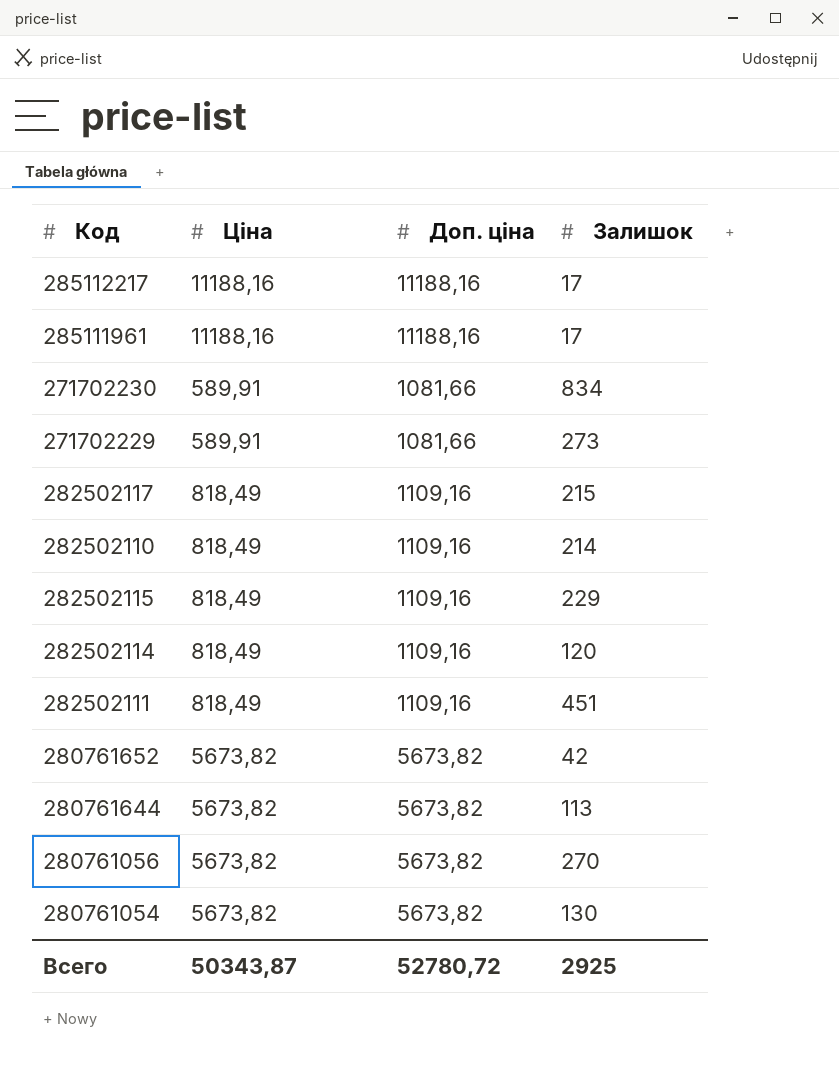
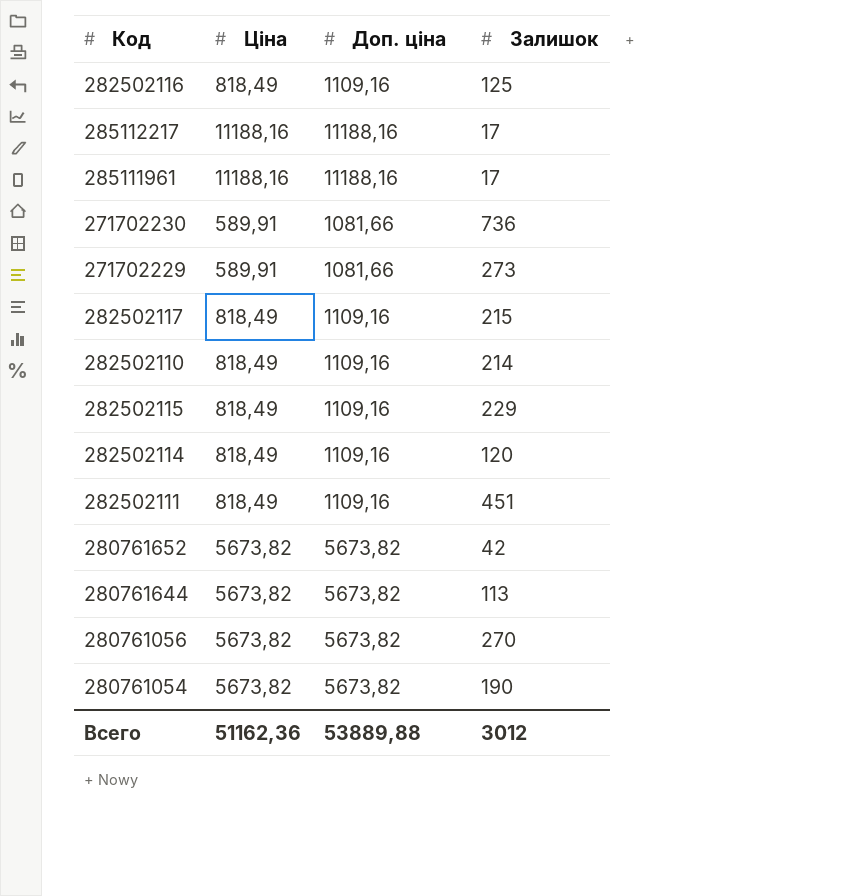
row 282502116: none -> 818,49 | 1109,16 | 125
271702230 | Залишок: 834 -> 736
280761054 | Залишок: 130 -> 190
Всего | Ціна: 50343,87 -> 51162,36
Всего | Доп. ціна: 52780,72 -> 53889,88
Всего | Залишок: 2925 -> 3012

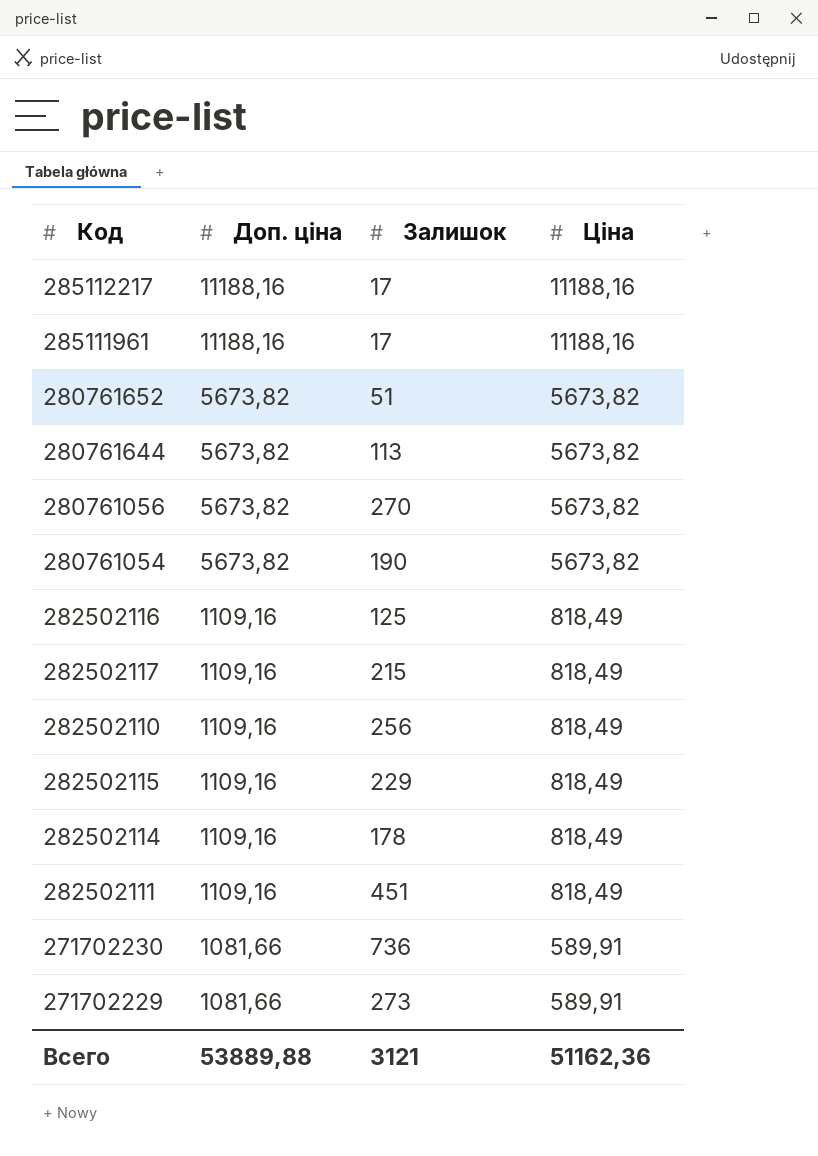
row order: none -> Доп. ціна descending
column Ціна | position: 2 -> 4
280761652 | Залишок: 42 -> 51
282502110 | Залишок: 214 -> 256
282502114 | Залишок: 120 -> 178
Всего | Залишок: 3012 -> 3121

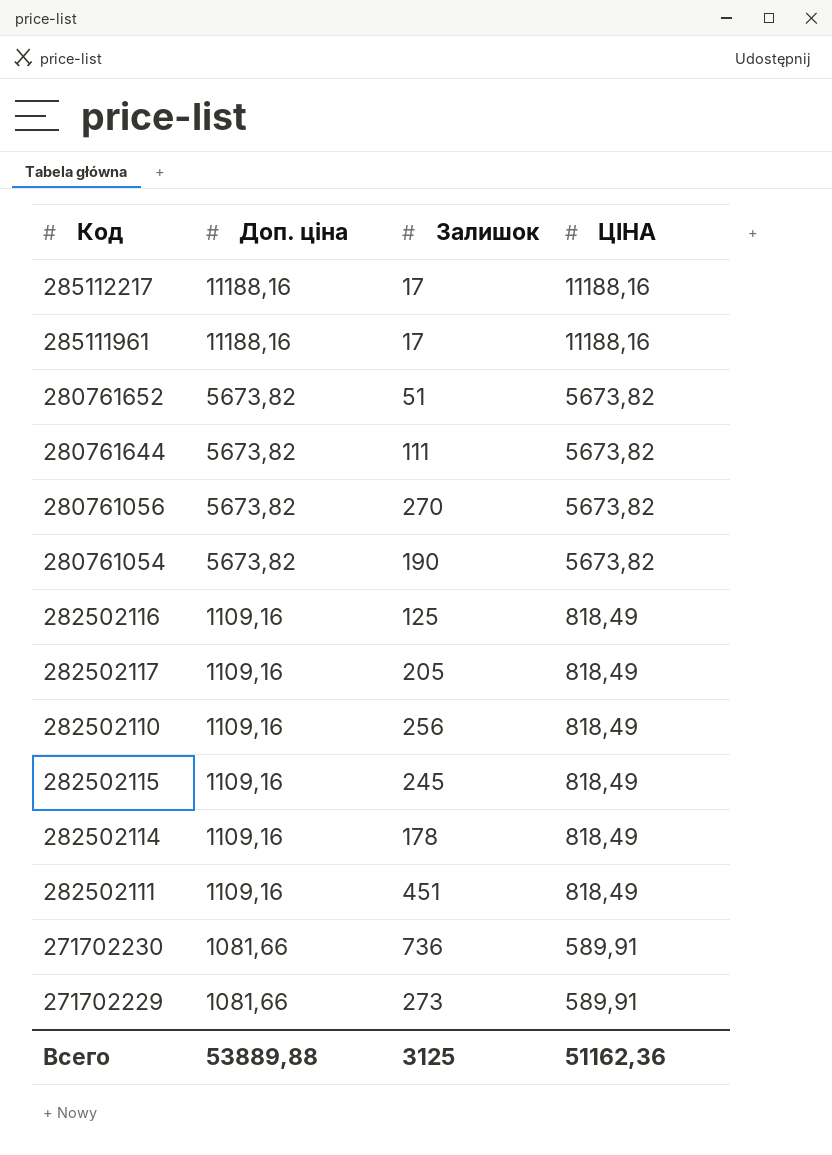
column name: Ціна -> ЦІНА
280761644 | Залишок: 113 -> 111
282502117 | Залишок: 215 -> 205
282502115 | Залишок: 229 -> 245
Всего | Залишок: 3121 -> 3125

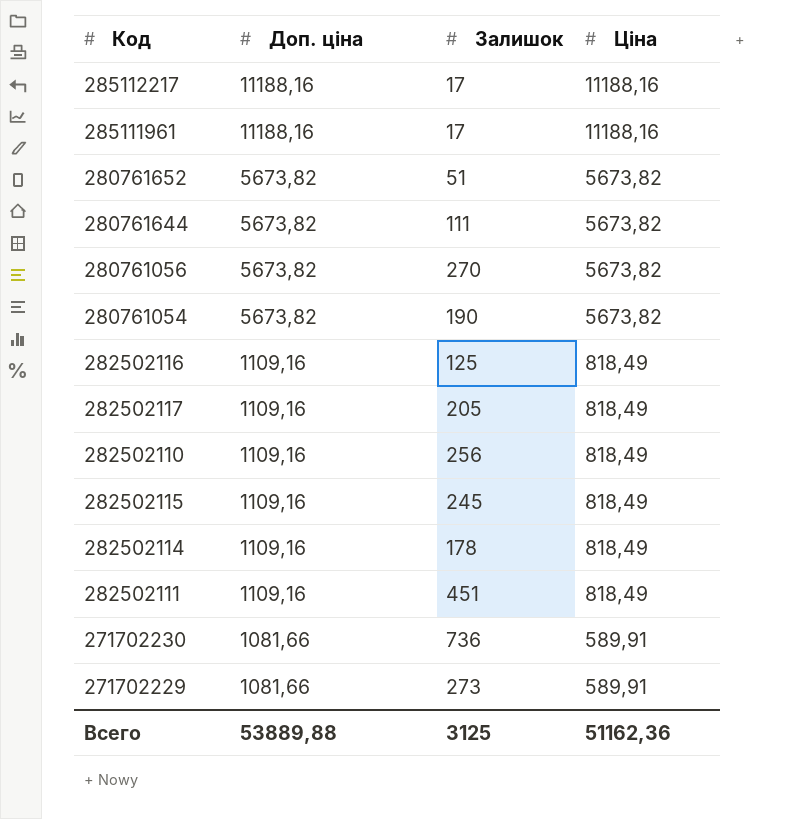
column name: ЦІНА -> Ціна

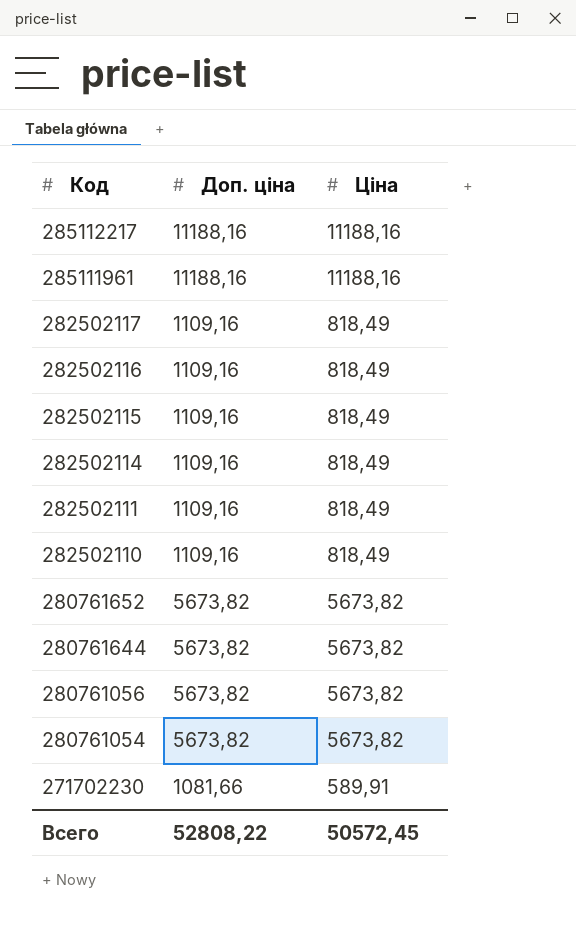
row order: Доп. ціна descending -> Код descending
column Залишок | position: 3 -> none
row 271702229: 1081,66 | 273 | 589,91 -> none
Всего | Доп. ціна: 53889,88 -> 52808,22
Всего | Ціна: 51162,36 -> 50572,45

